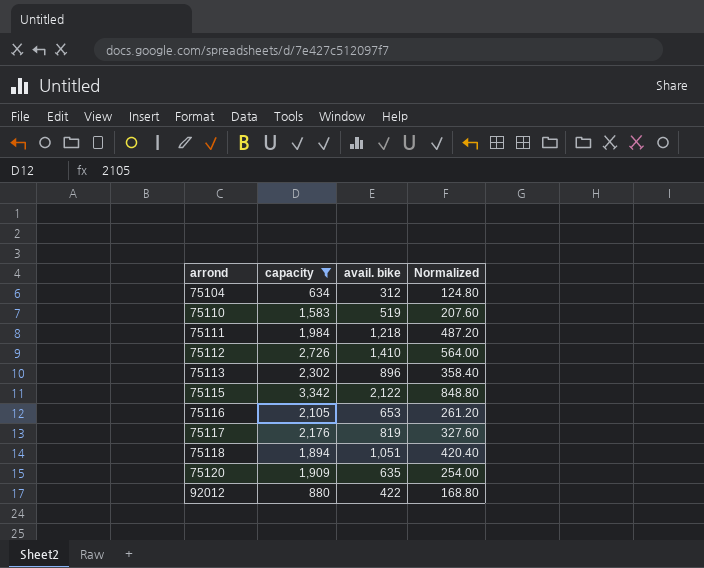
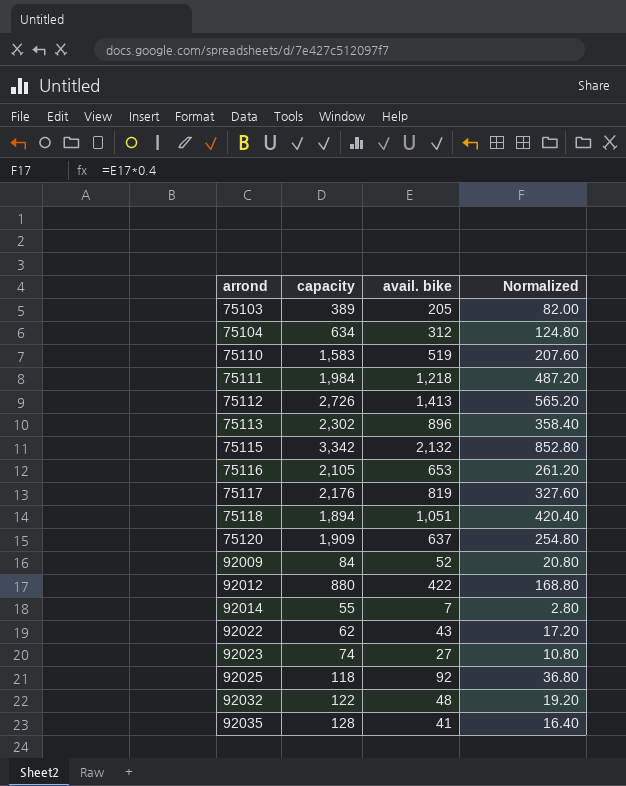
filter: capacity >= 634 -> none
75112 | avail. bike: 1,410 -> 1,413
75112 | Normalized: 564.00 -> 565.20
75115 | avail. bike: 2,122 -> 2,132
75115 | Normalized: 848.80 -> 852.80
75120 | avail. bike: 635 -> 637
75120 | Normalized: 254.00 -> 254.80

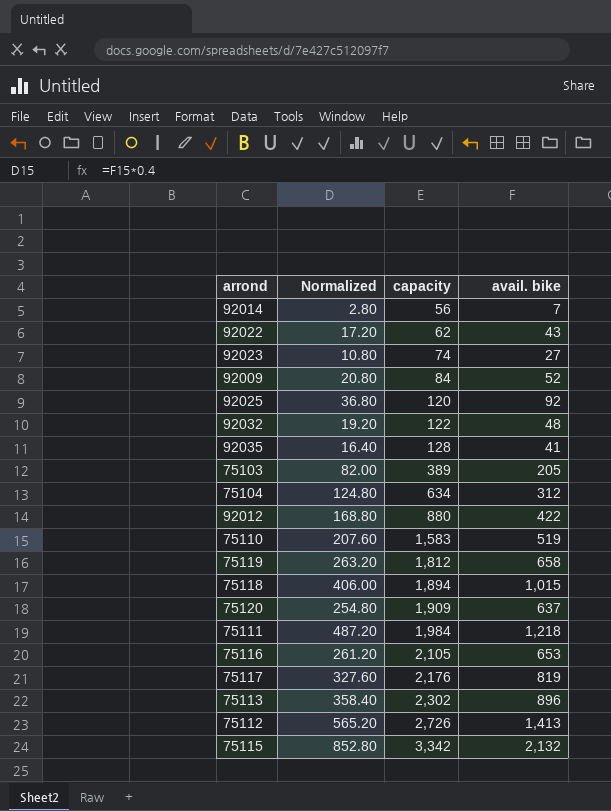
row order: arrond ascending -> capacity ascending
column Normalized | position: 4 -> 2
92014 | capacity: 55 -> 56
92025 | capacity: 118 -> 120
row 75119: none -> 263.20 | 1,812 | 658
75118 | Normalized: 420.40 -> 406.00
75118 | avail. bike: 1,051 -> 1,015

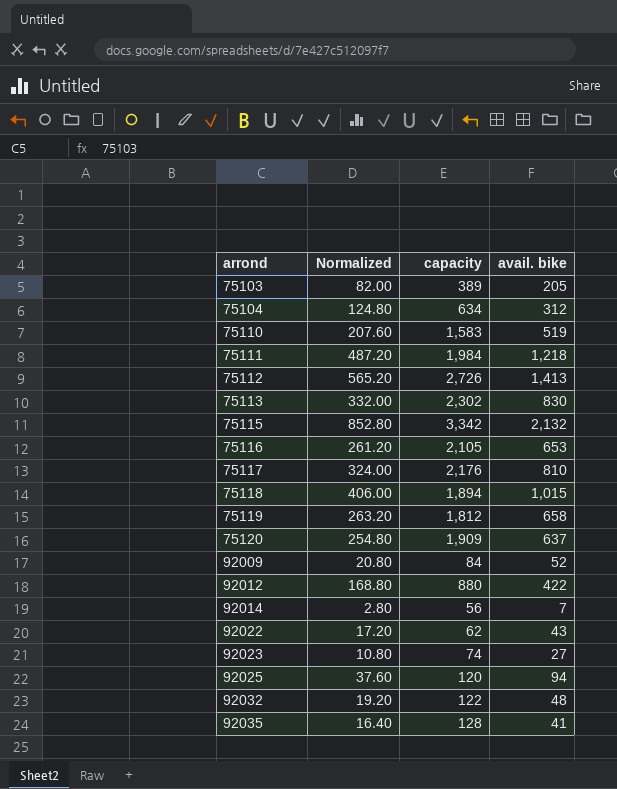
row order: capacity ascending -> arrond ascending
75113 | Normalized: 358.40 -> 332.00
75113 | avail. bike: 896 -> 830
75117 | Normalized: 327.60 -> 324.00
75117 | avail. bike: 819 -> 810
92025 | Normalized: 36.80 -> 37.60
92025 | avail. bike: 92 -> 94

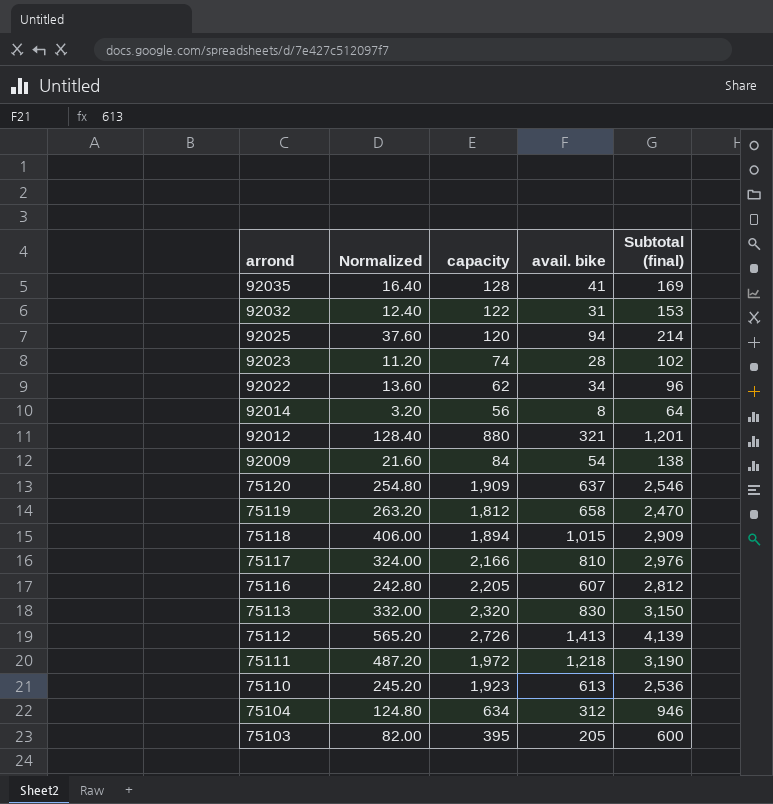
row order: arrond ascending -> arrond descending
column Subtotal (final) | formula: none -> [capacity] + [avail. bike]
row 75115: 852.80 | 3,342 | 2,132 -> none
92032 | Normalized: 19.20 -> 12.40
92032 | avail. bike: 48 -> 31
92023 | Normalized: 10.80 -> 11.20
92023 | avail. bike: 27 -> 28
92022 | Normalized: 17.20 -> 13.60
92022 | avail. bike: 43 -> 34
92014 | Normalized: 2.80 -> 3.20
92014 | avail. bike: 7 -> 8
92012 | Normalized: 168.80 -> 128.40
92012 | avail. bike: 422 -> 321
92009 | Normalized: 20.80 -> 21.60
92009 | avail. bike: 52 -> 54
75117 | capacity: 2,176 -> 2,166
75116 | Normalized: 261.20 -> 242.80
75116 | capacity: 2,105 -> 2,205
75116 | avail. bike: 653 -> 607
75113 | capacity: 2,302 -> 2,320
75111 | capacity: 1,984 -> 1,972
75110 | Normalized: 207.60 -> 245.20
75110 | capacity: 1,583 -> 1,923
75110 | avail. bike: 519 -> 613
75103 | capacity: 389 -> 395

